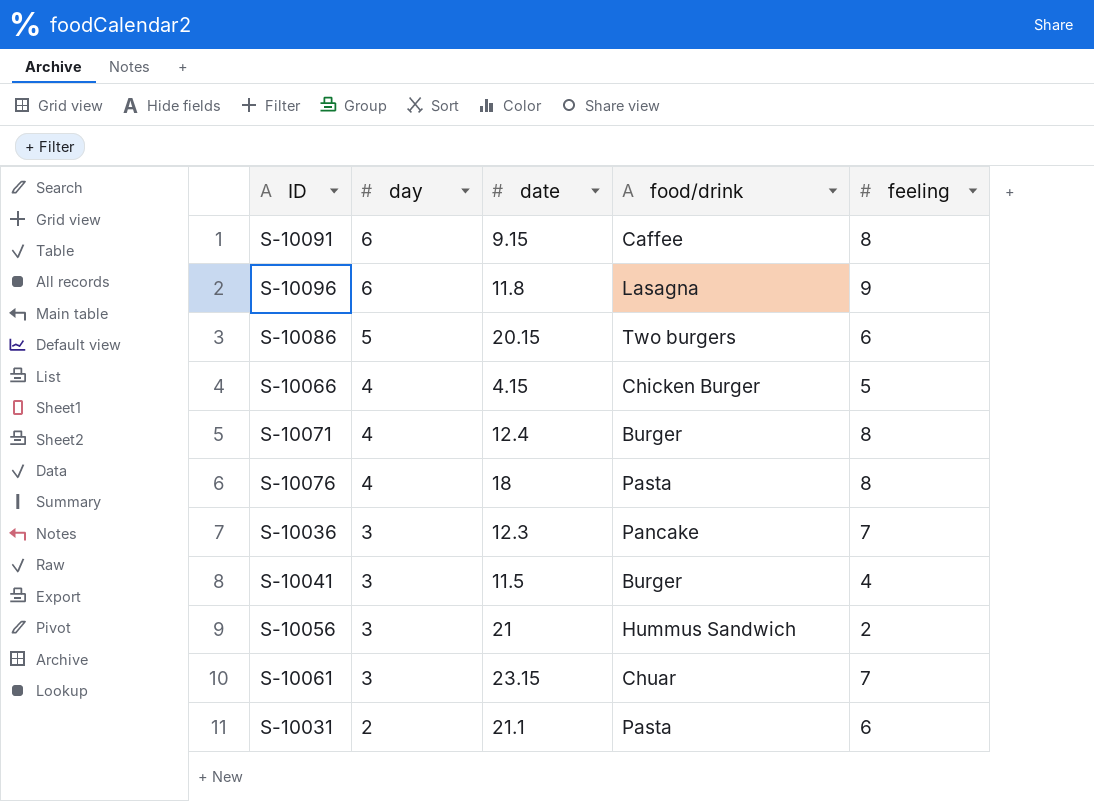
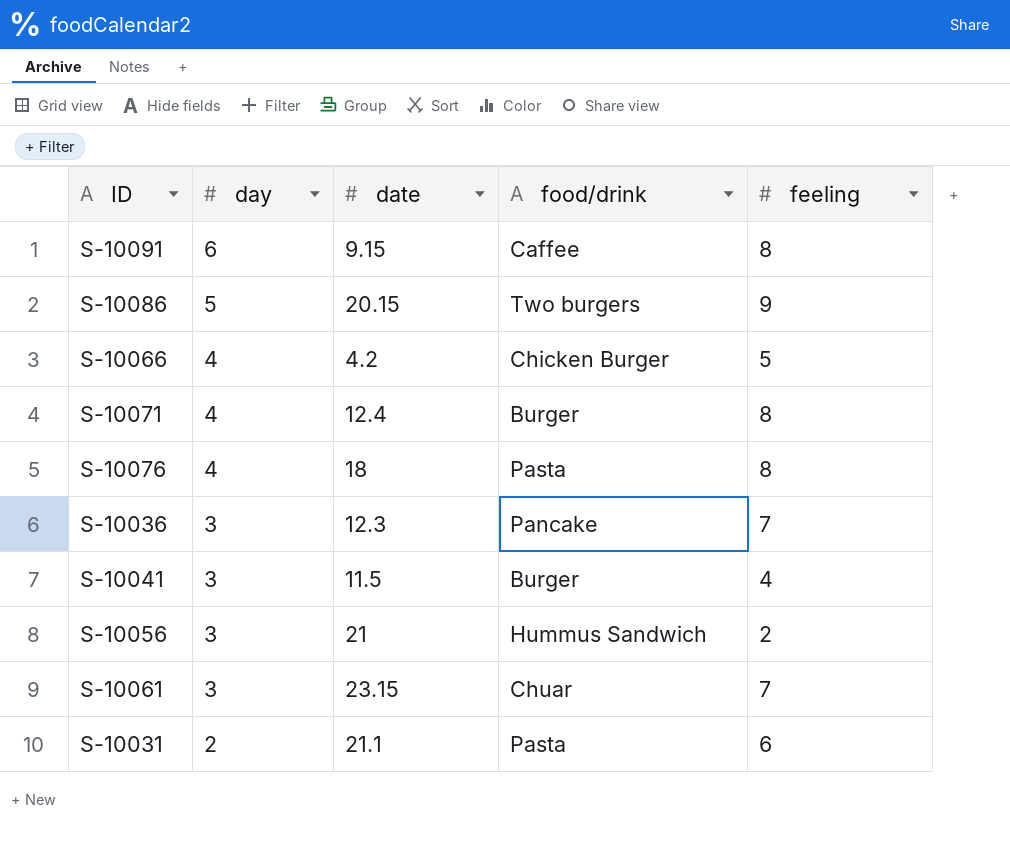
row S-10096: 6 | 11.8 | Lasagna | 9 -> none
S-10086 | feeling: 6 -> 9
S-10066 | date: 4.15 -> 4.2

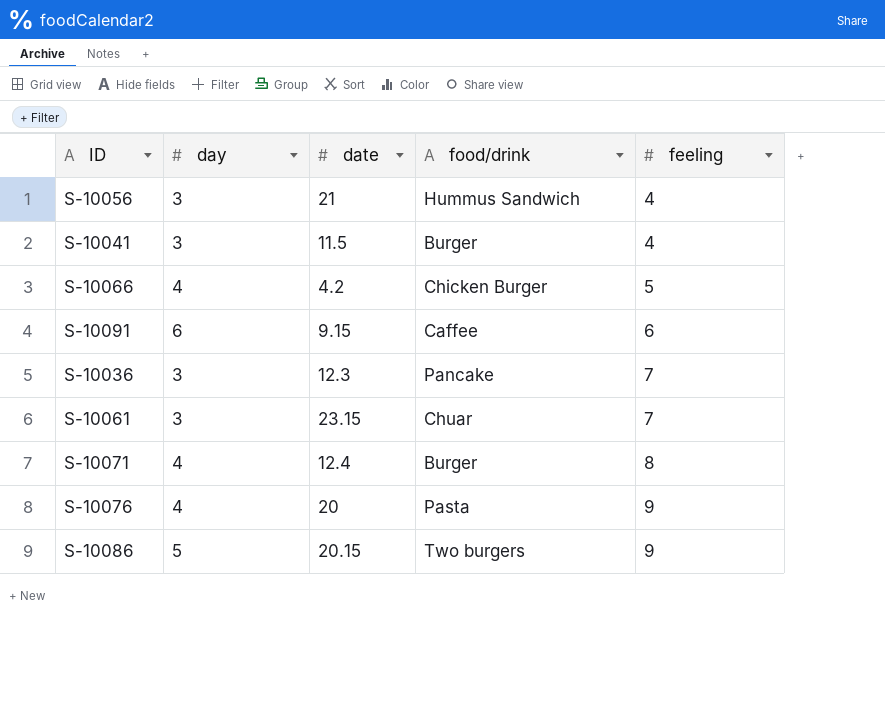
row order: day descending -> feeling ascending
row S-10031: 2 | 21.1 | Pasta | 6 -> none
S-10056 | feeling: 2 -> 4
S-10091 | feeling: 8 -> 6
S-10076 | date: 18 -> 20
S-10076 | feeling: 8 -> 9

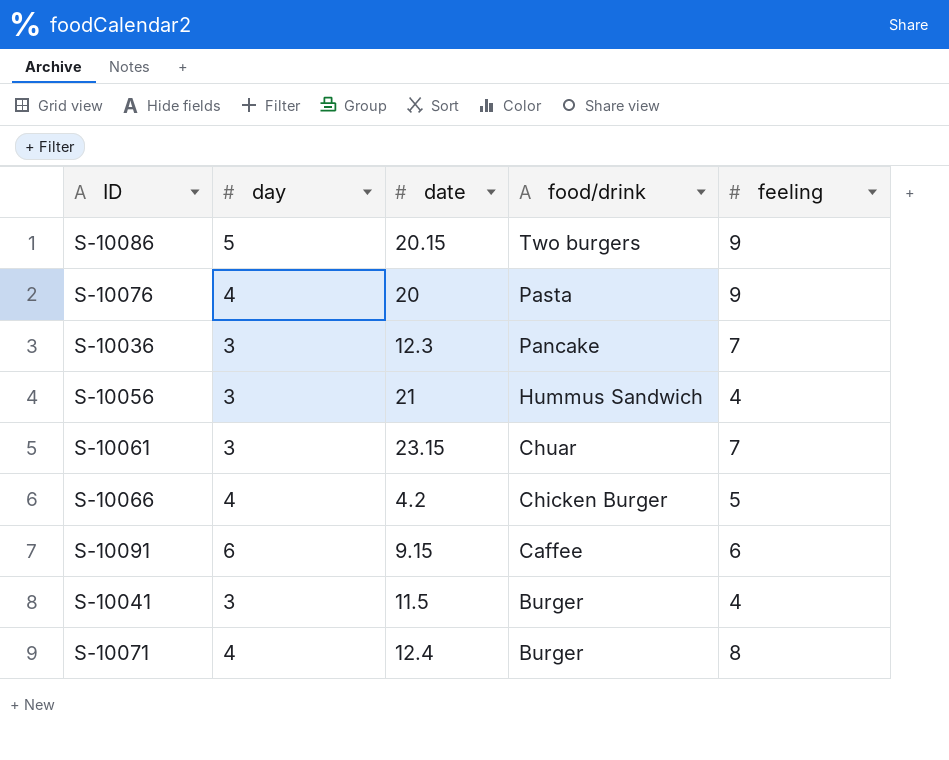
row order: feeling ascending -> food/drink descending

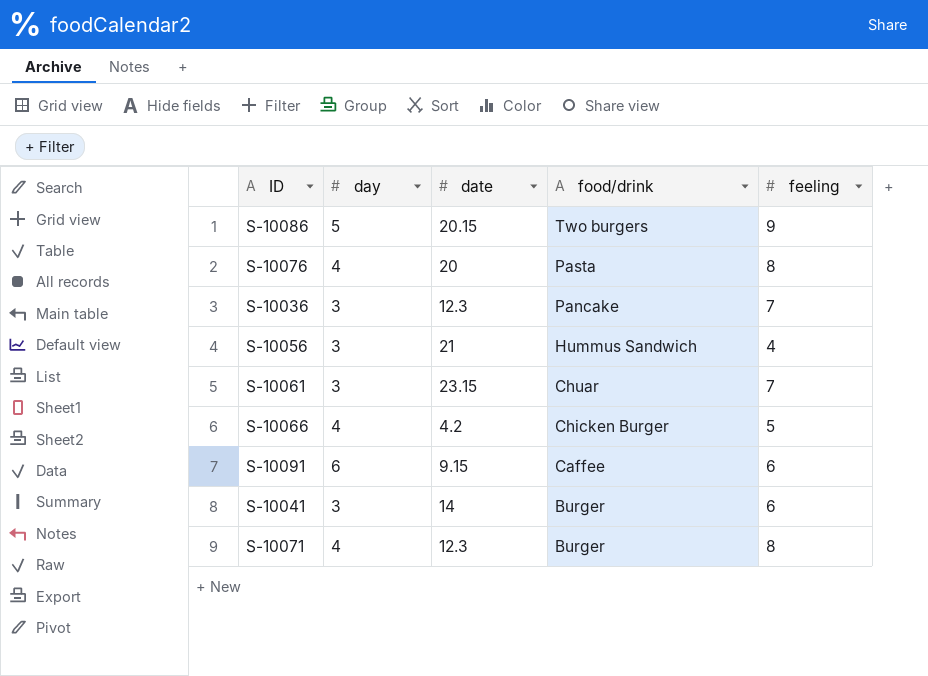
S-10076 | feeling: 9 -> 8
S-10041 | date: 11.5 -> 14
S-10041 | feeling: 4 -> 6
S-10071 | date: 12.4 -> 12.3

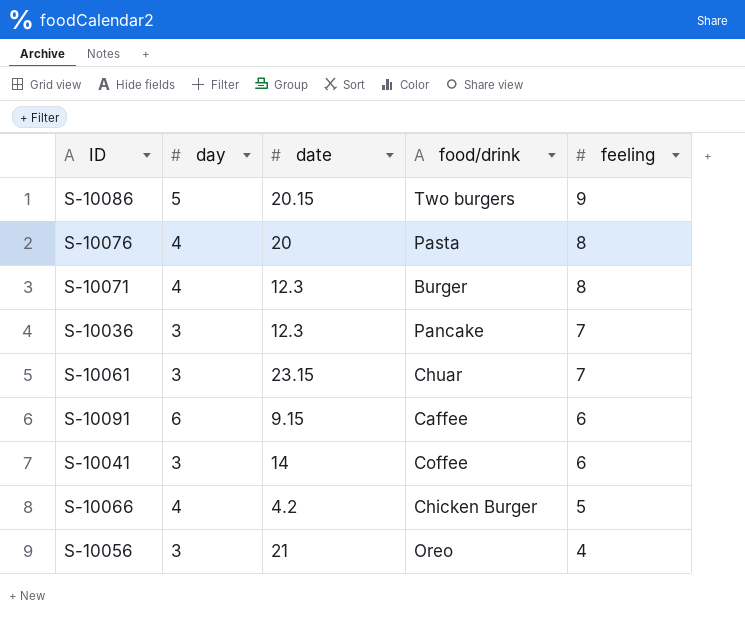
row order: food/drink descending -> feeling descending
S-10041 | food/drink: Burger -> Coffee
S-10056 | food/drink: Hummus Sandwich -> Oreo

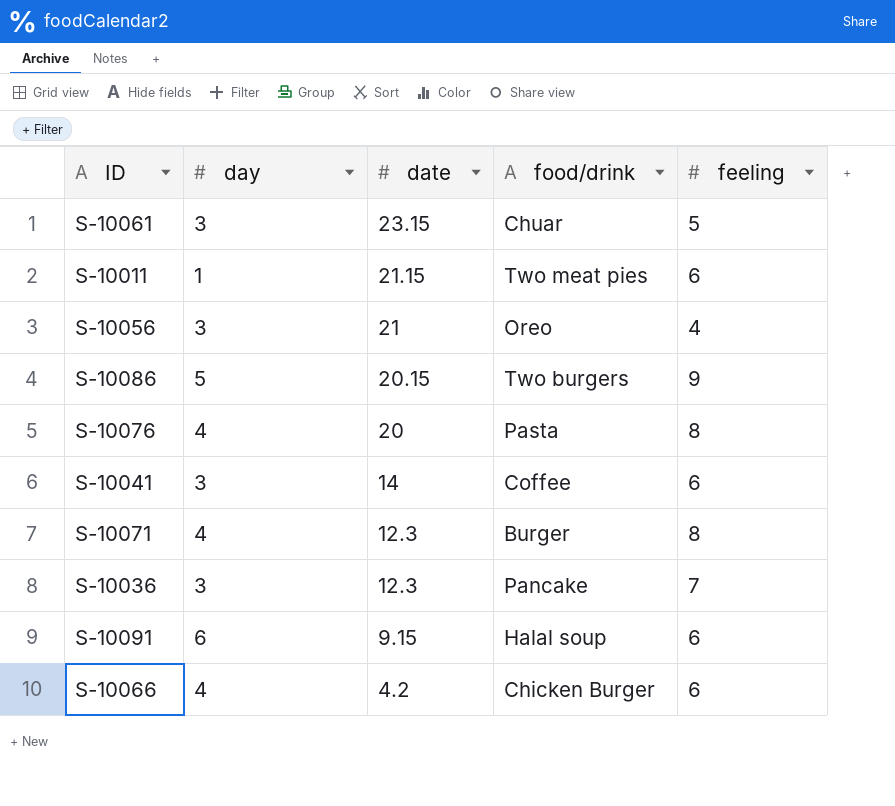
row order: feeling descending -> date descending
S-10061 | feeling: 7 -> 5
row S-10011: none -> 1 | 21.15 | Two meat pies | 6
S-10091 | food/drink: Caffee -> Halal soup
S-10066 | feeling: 5 -> 6

